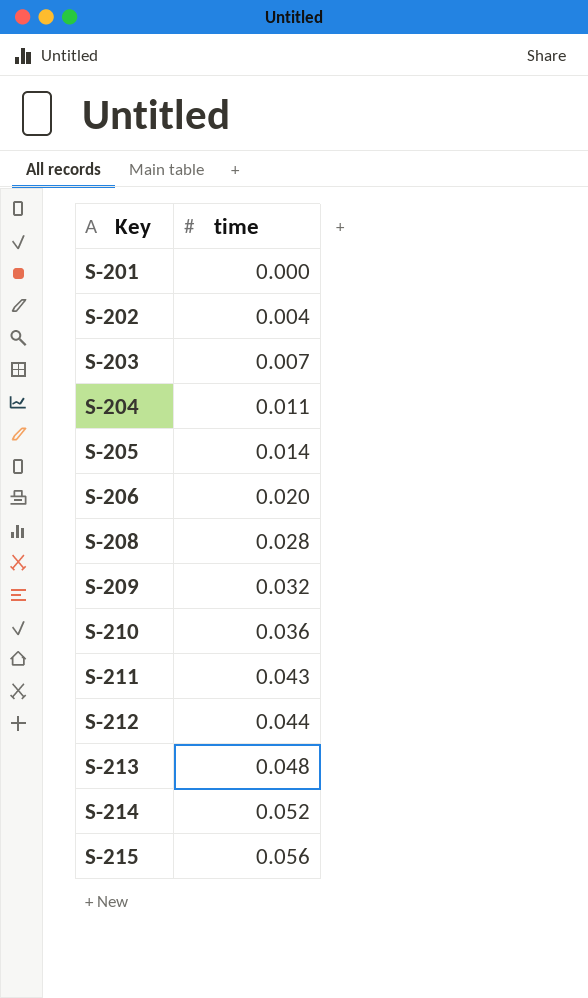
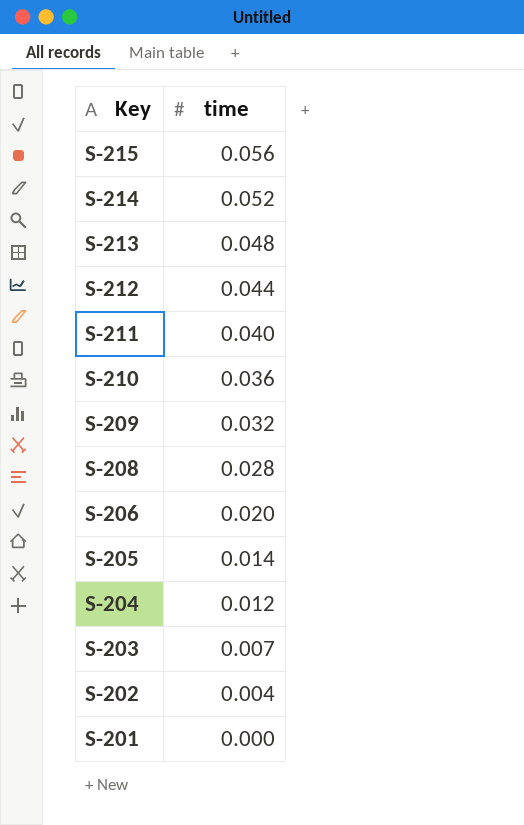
row order: Key ascending -> Key descending
S-211 | time: 0.043 -> 0.040
S-204 | time: 0.011 -> 0.012

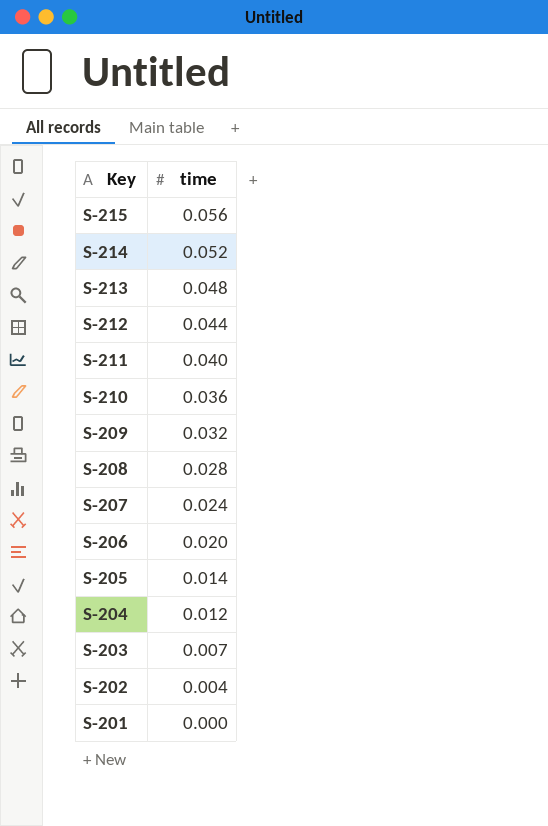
row S-207: none -> 0.024

